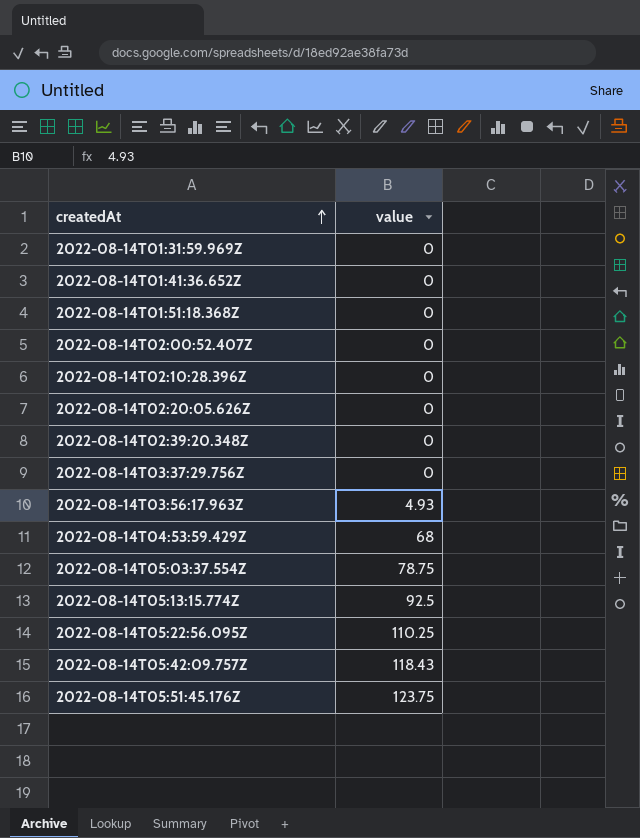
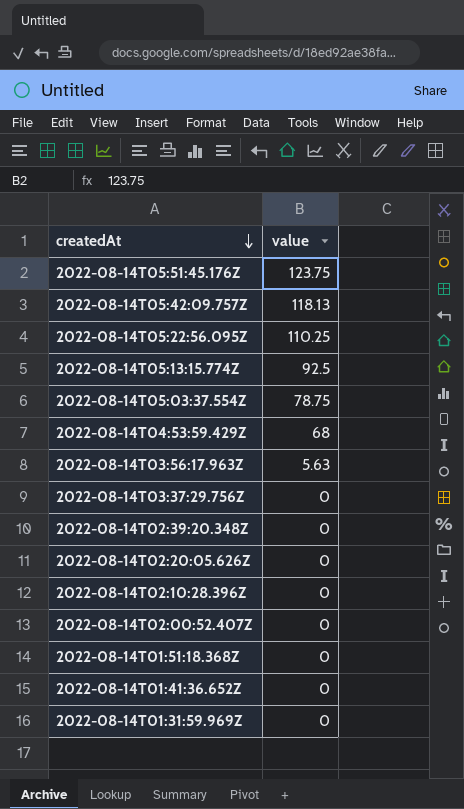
row order: createdAt ascending -> createdAt descending
2022-08-14T05:42:09.757Z | value: 118.43 -> 118.13
2022-08-14T03:56:17.963Z | value: 4.93 -> 5.63

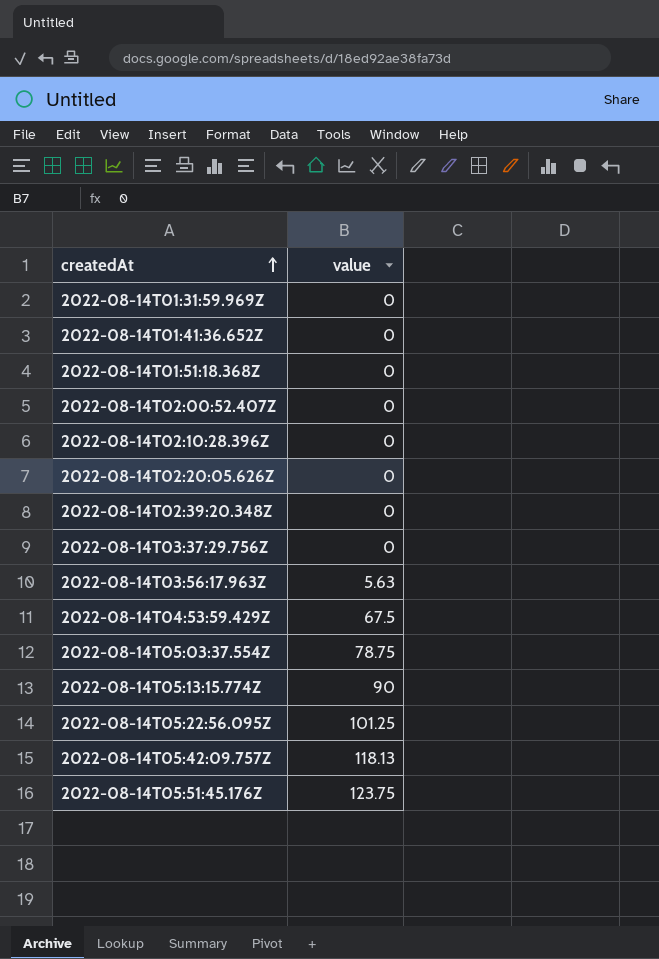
row order: createdAt descending -> createdAt ascending
2022-08-14T04:53:59.429Z | value: 68 -> 67.5
2022-08-14T05:13:15.774Z | value: 92.5 -> 90
2022-08-14T05:22:56.095Z | value: 110.25 -> 101.25

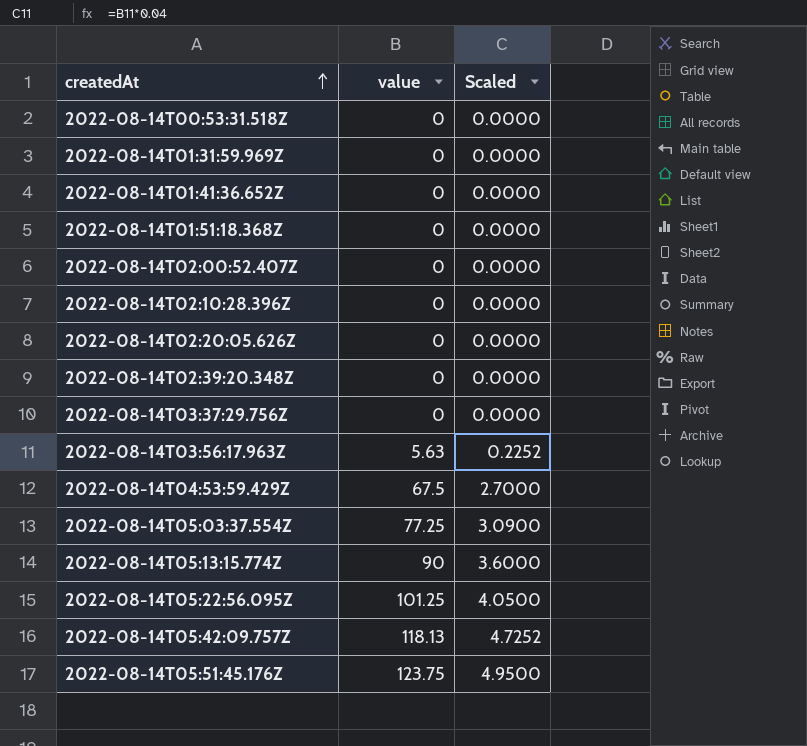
column Scaled | formula: none -> [value] * 0.04
row 2022-08-14T00:53:31.518Z: none -> 0 | 0.0000
2022-08-14T05:03:37.554Z | value: 78.75 -> 77.25

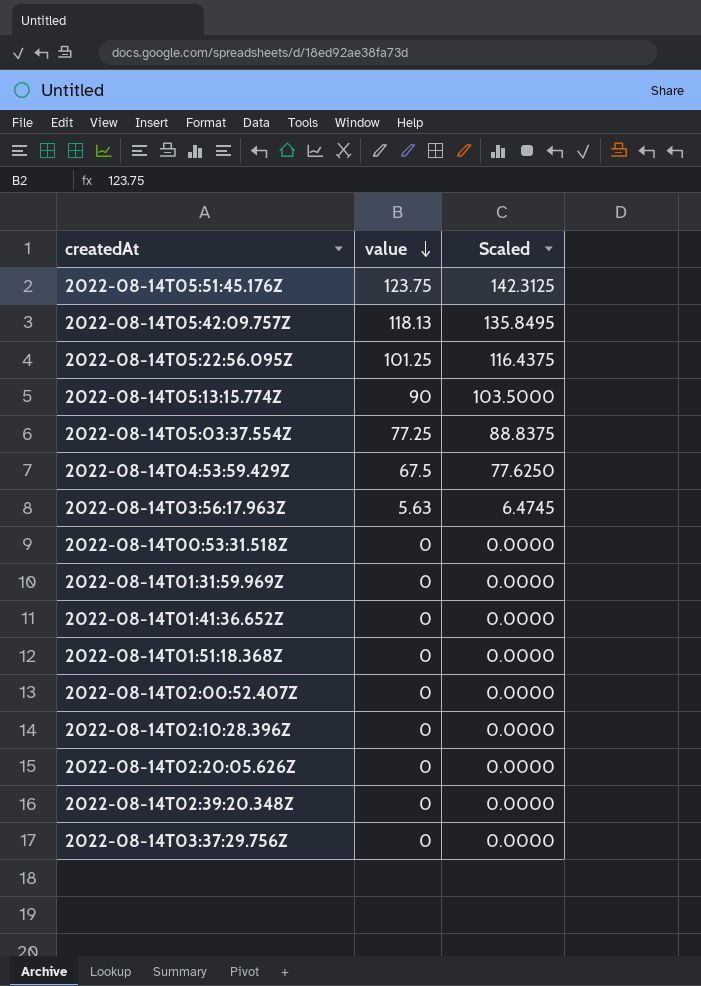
row order: createdAt ascending -> value descending
column Scaled | formula: [value] * 0.04 -> [value] * 1.15

